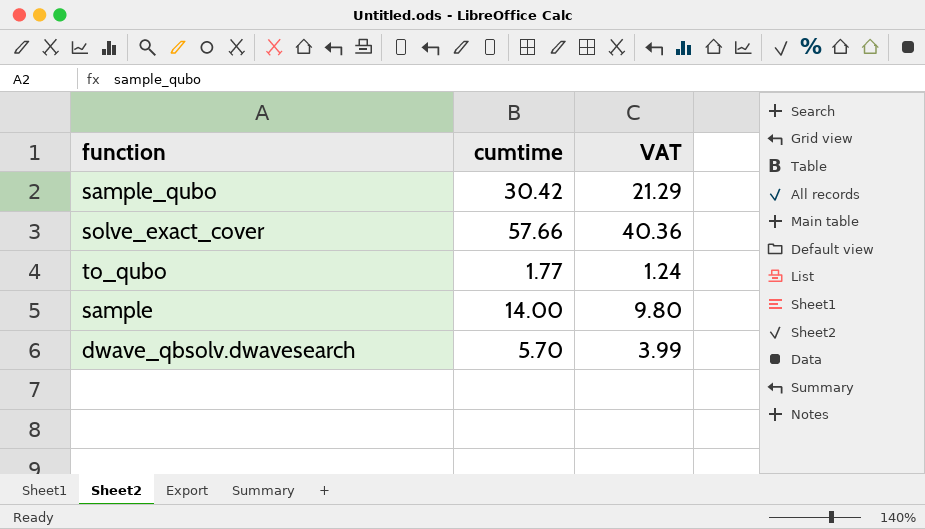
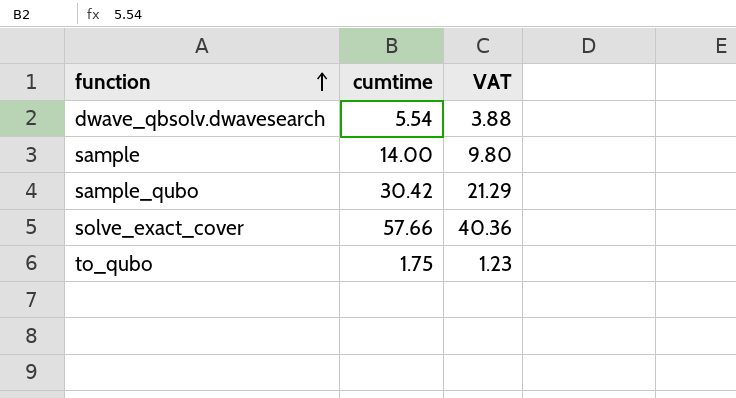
row order: none -> function ascending
dwave_qbsolv.dwavesearch | cumtime: 5.70 -> 5.54
dwave_qbsolv.dwavesearch | VAT: 3.99 -> 3.88
to_qubo | cumtime: 1.77 -> 1.75
to_qubo | VAT: 1.24 -> 1.23

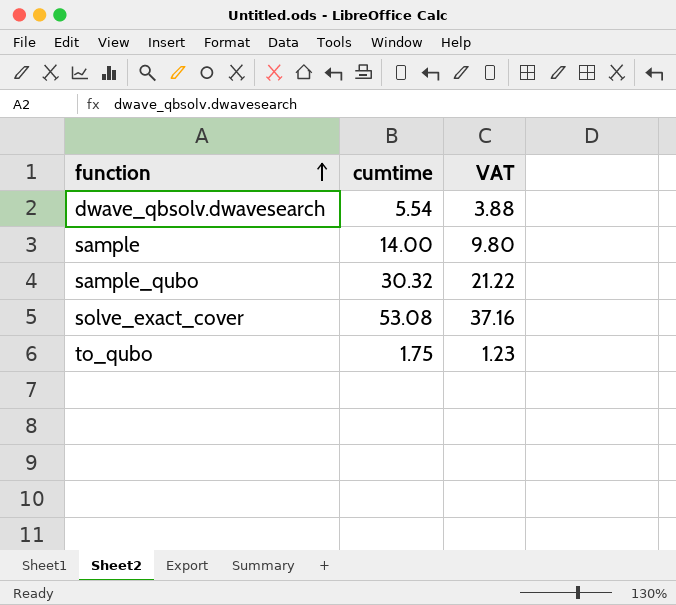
sample_qubo | cumtime: 30.42 -> 30.32
sample_qubo | VAT: 21.29 -> 21.22
solve_exact_cover | cumtime: 57.66 -> 53.08
solve_exact_cover | VAT: 40.36 -> 37.16

